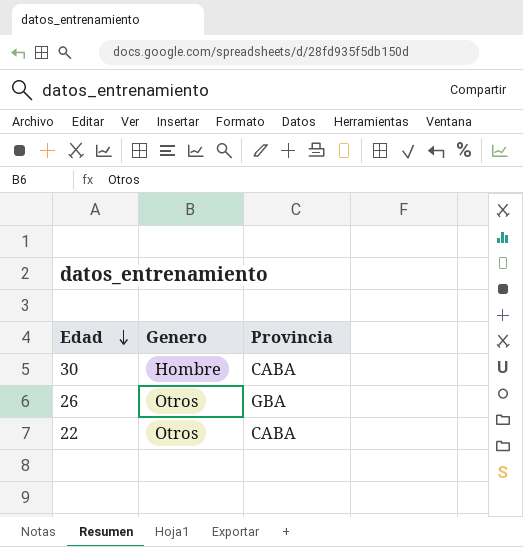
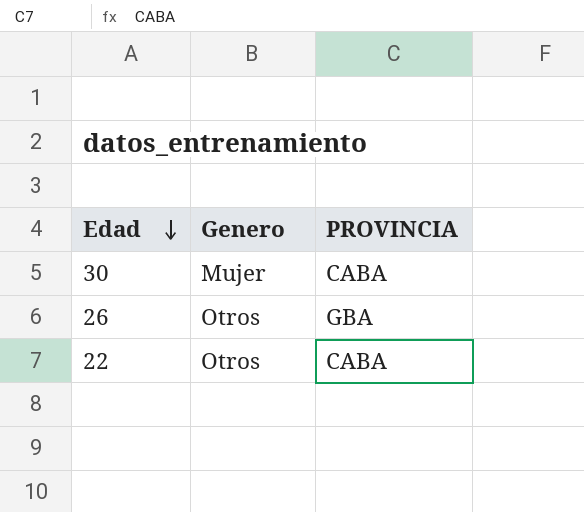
column name: Provincia -> PROVINCIA
30 | Genero: Hombre -> Mujer

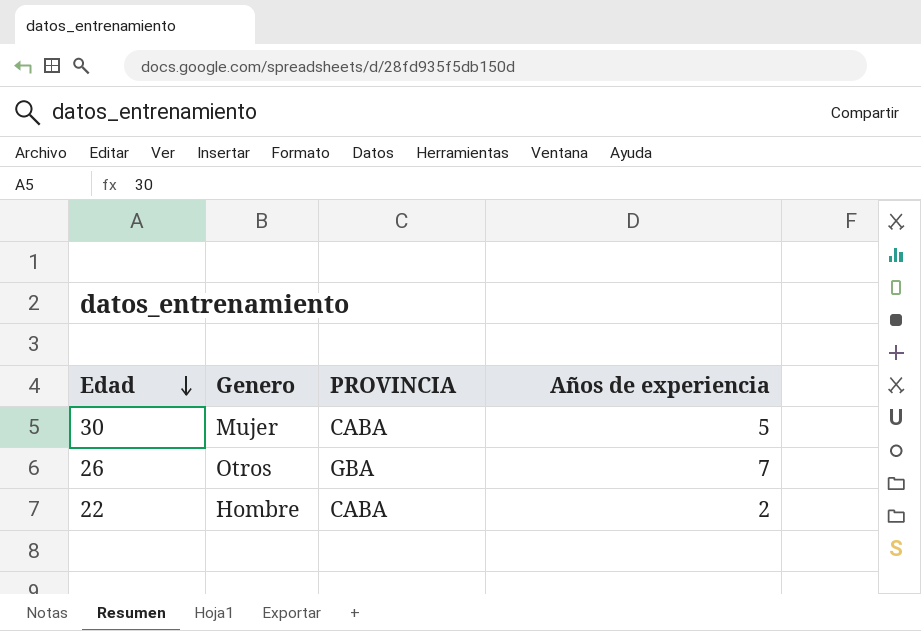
column Años de experiencia | position: none -> 4
22 | Genero: Otros -> Hombre

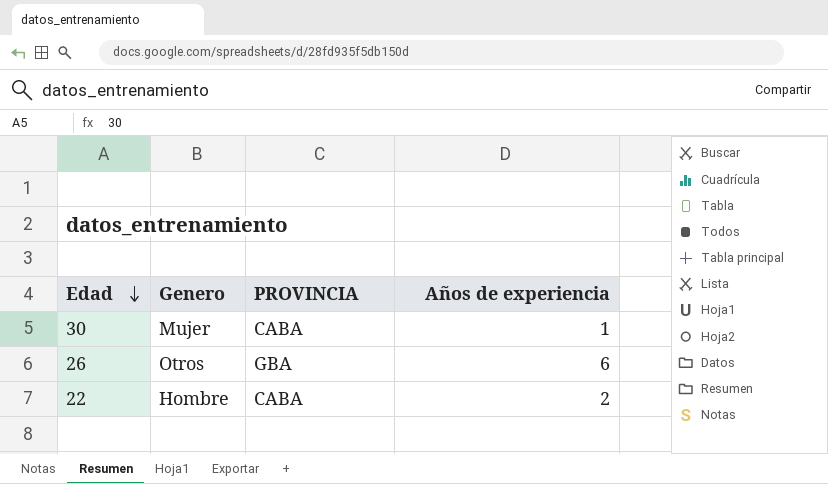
30 | Años de experiencia: 5 -> 1
26 | Años de experiencia: 7 -> 6

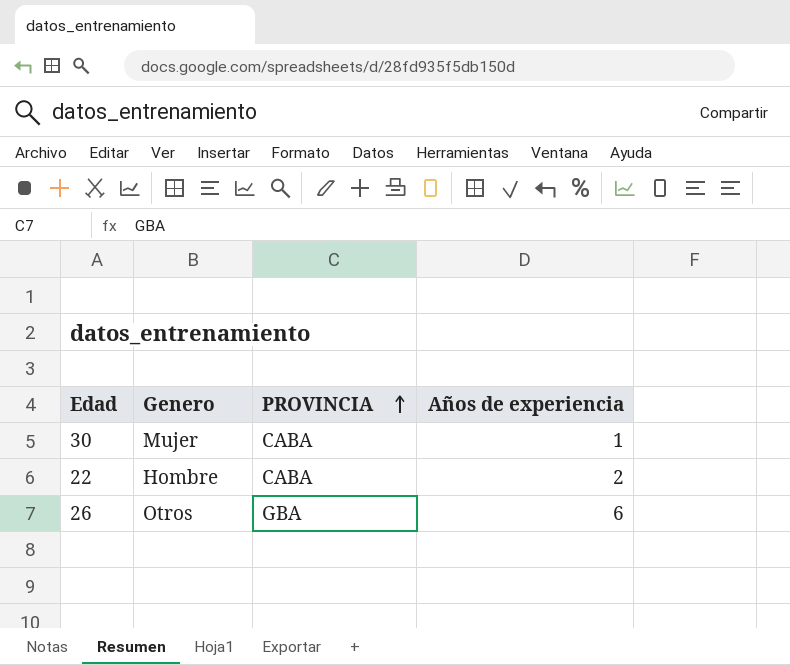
row order: Edad descending -> PROVINCIA ascending

